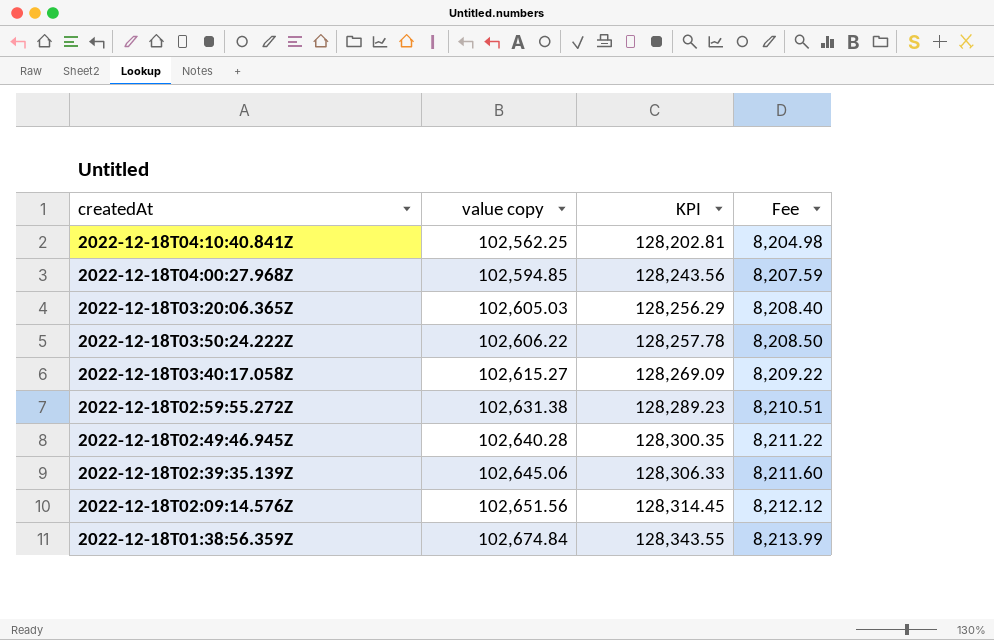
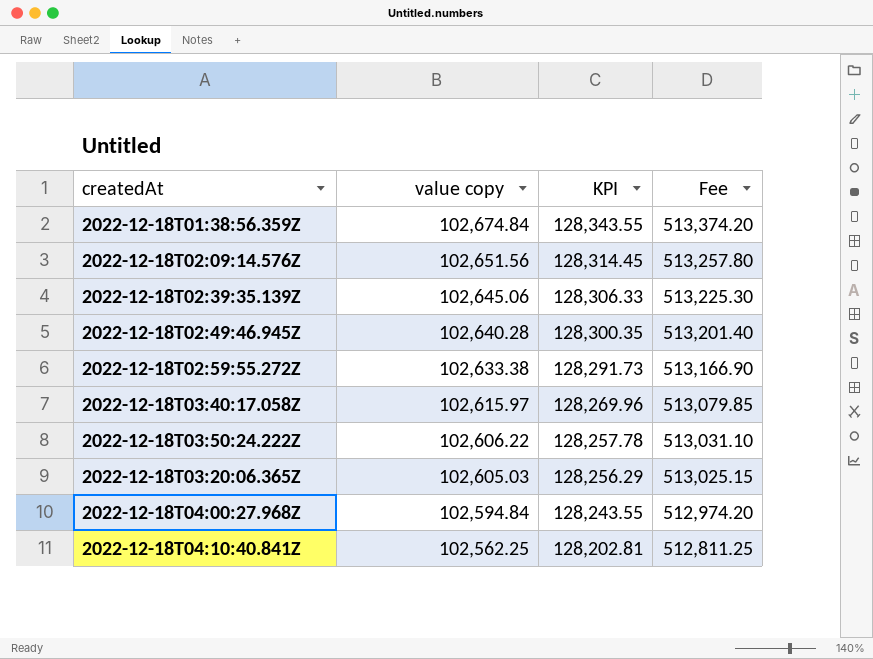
row order: value copy ascending -> value copy descending
column Fee | formula: [value copy] * 0.08 -> [value copy] * 5
2022-12-18T02:59:55.272Z | value copy: 102,631.38 -> 102,633.38
2022-12-18T02:59:55.272Z | KPI: 128,289.23 -> 128,291.73
2022-12-18T03:40:17.058Z | value copy: 102,615.27 -> 102,615.97
2022-12-18T03:40:17.058Z | KPI: 128,269.09 -> 128,269.96
2022-12-18T04:00:27.968Z | value copy: 102,594.85 -> 102,594.84
2022-12-18T04:00:27.968Z | KPI: 128,243.56 -> 128,243.55

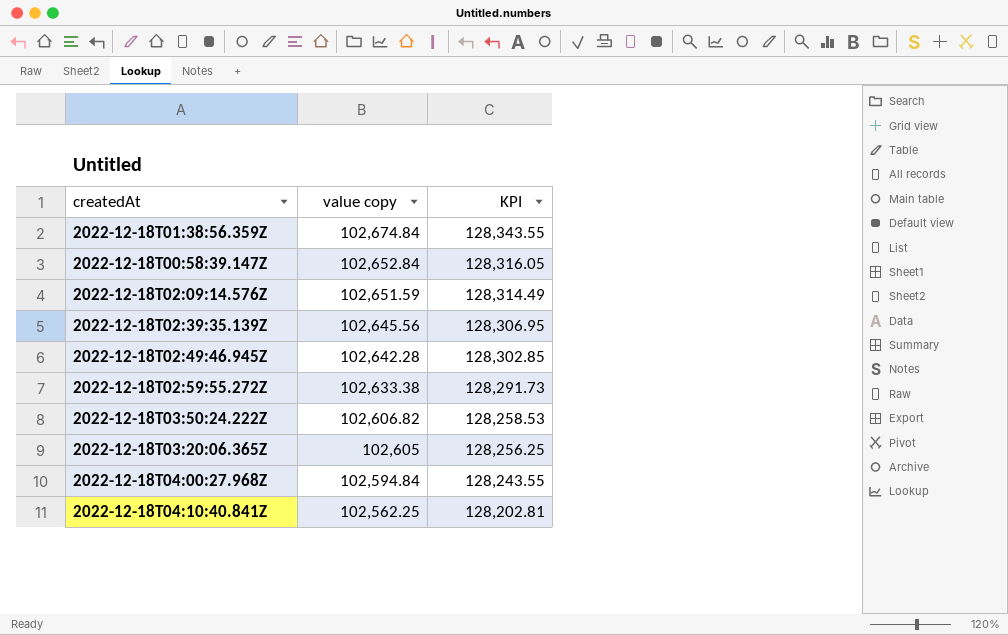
column Fee | formula: [value copy] * 5 -> none
row 2022-12-18T03:40:17.058Z: 102,615.97 | 128,269.96 | 513,079.85 -> none
row 2022-12-18T00:58:39.147Z: none -> 102,652.84 | 128,316.05
2022-12-18T02:09:14.576Z | value copy: 102,651.56 -> 102,651.59
2022-12-18T02:09:14.576Z | KPI: 128,314.45 -> 128,314.49
2022-12-18T02:39:35.139Z | value copy: 102,645.06 -> 102,645.56
2022-12-18T02:39:35.139Z | KPI: 128,306.33 -> 128,306.95
2022-12-18T02:49:46.945Z | value copy: 102,640.28 -> 102,642.28
2022-12-18T02:49:46.945Z | KPI: 128,300.35 -> 128,302.85
2022-12-18T03:50:24.222Z | value copy: 102,606.22 -> 102,606.82
2022-12-18T03:50:24.222Z | KPI: 128,257.78 -> 128,258.53
2022-12-18T03:20:06.365Z | value copy: 102,605.03 -> 102,605
2022-12-18T03:20:06.365Z | KPI: 128,256.29 -> 128,256.25

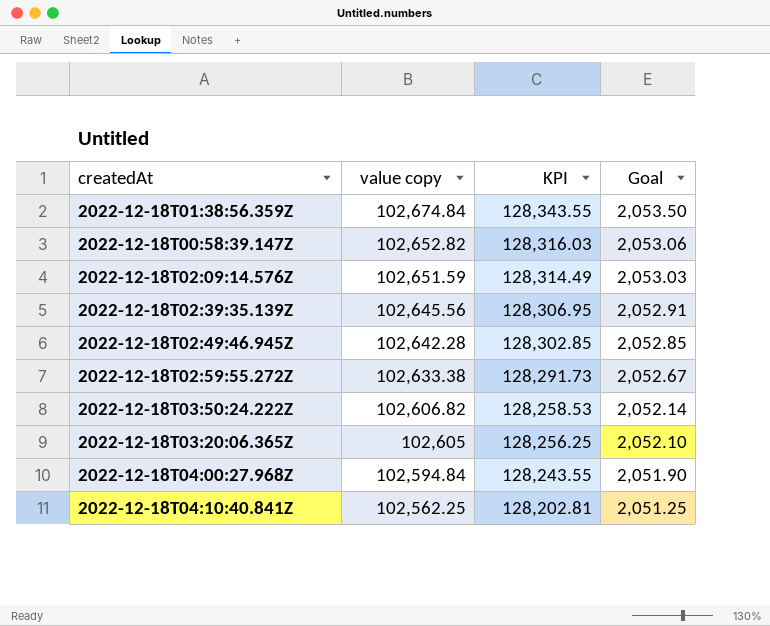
column Goal | formula: none -> [value copy] * 0.02
2022-12-18T00:58:39.147Z | value copy: 102,652.84 -> 102,652.82
2022-12-18T00:58:39.147Z | KPI: 128,316.05 -> 128,316.03

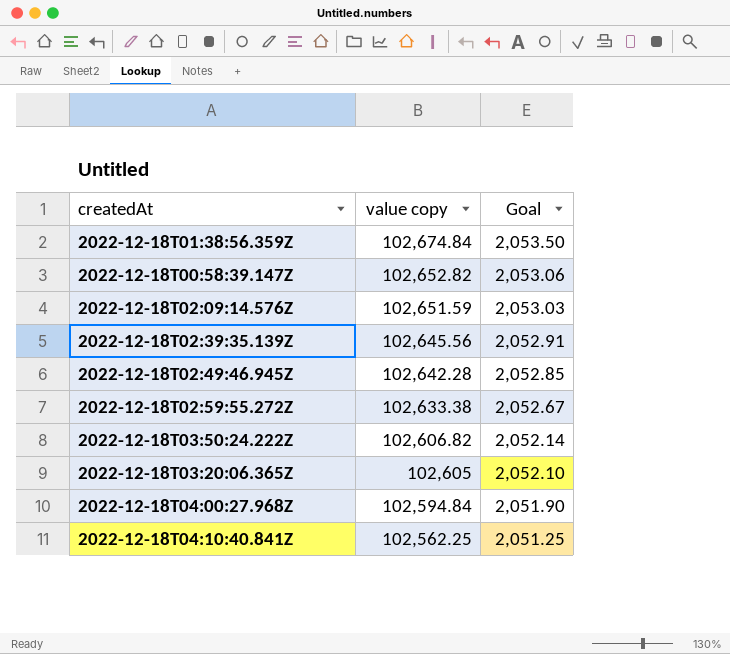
column KPI | formula: [value copy] * 1.25 -> none

